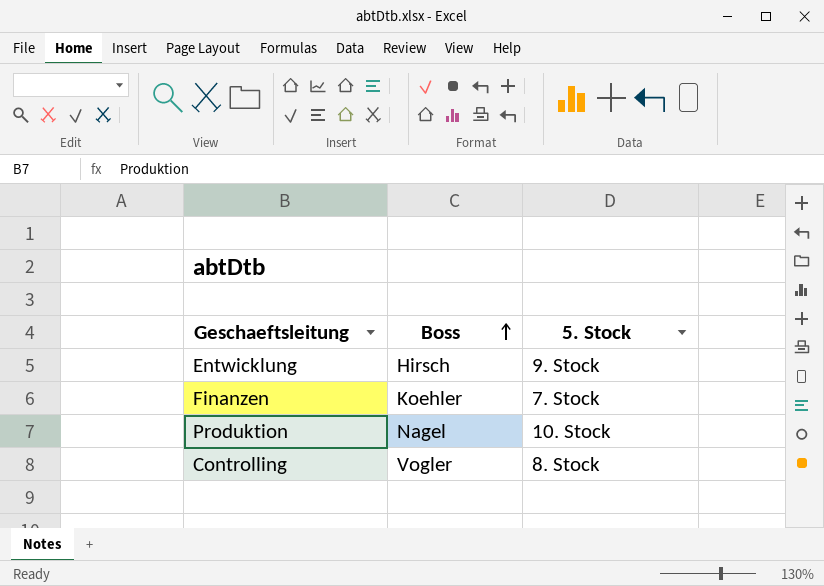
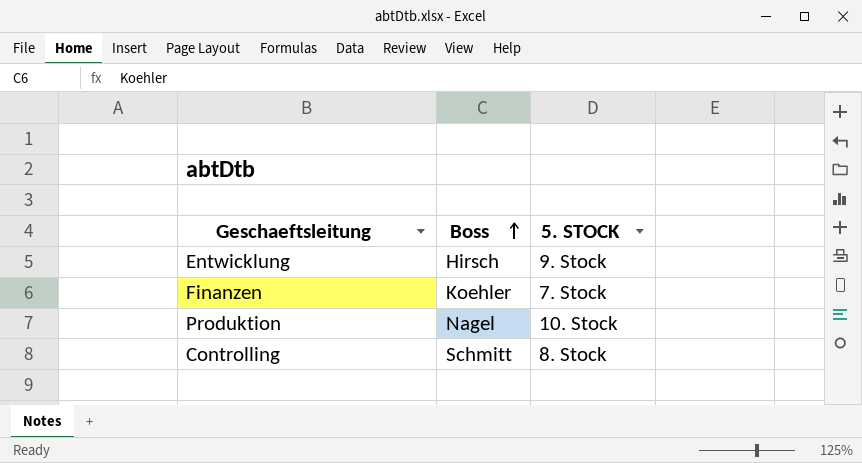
column name: 5. Stock -> 5. STOCK
Controlling | Boss: Vogler -> Schmitt

